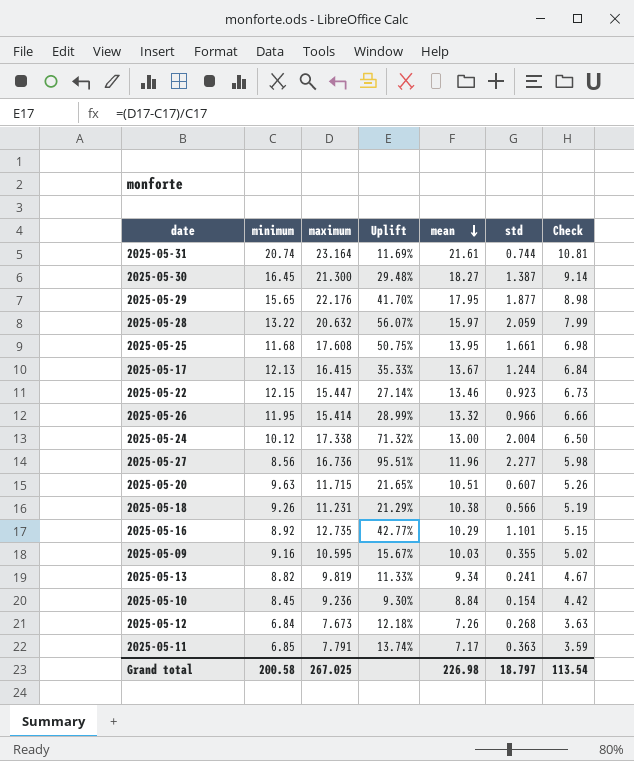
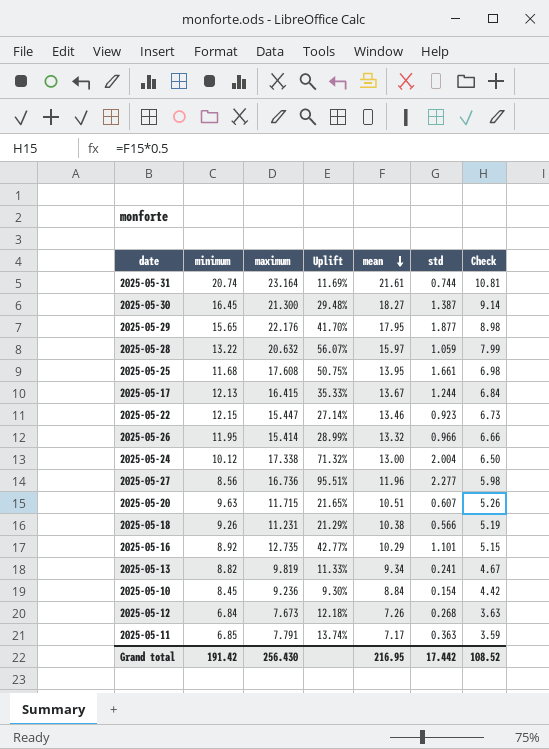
row 2025-05-09: 9.16 | 10.595 | 15.67% | 10.03 | 0.355 | 5.02 -> none
2025-05-28 | std: 2.059 -> 1.059
Grand total | minimum: 200.58 -> 191.42
Grand total | maximum: 267.025 -> 256.430
Grand total | mean: 226.98 -> 216.95
Grand total | std: 18.797 -> 17.442
Grand total | Check: 113.54 -> 108.52

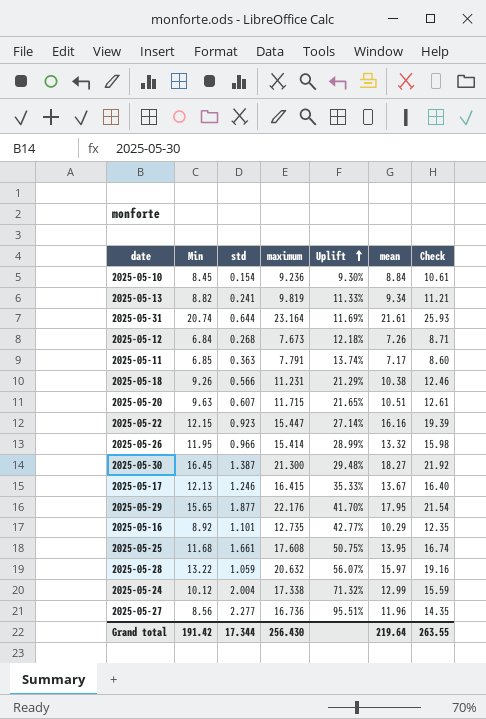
row order: mean descending -> Uplift ascending
column name: minimum -> Min
column std | position: 6 -> 3
column Check | formula: [mean] * 0.5 -> [mean] * 1.2
2025-05-31 | std: 0.744 -> 0.644
2025-05-22 | mean: 13.46 -> 16.16
2025-05-17 | std: 1.244 -> 1.246
2025-05-24 | mean: 13.00 -> 12.99
Grand total | std: 17.442 -> 17.344
Grand total | mean: 216.95 -> 219.64
Grand total | Check: 108.52 -> 263.55

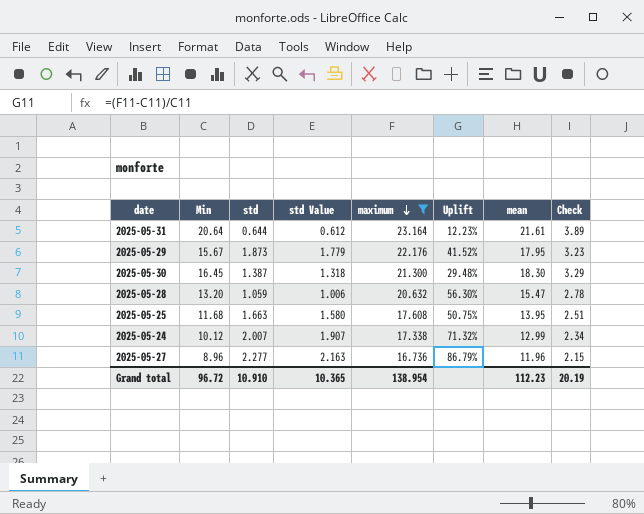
filter: none -> maximum >= 16.736
row order: Uplift ascending -> maximum descending
column std Value | formula: none -> [std] * 0.95
column Check | formula: [mean] * 1.2 -> [mean] * 0.18
2025-05-31 | Min: 20.74 -> 20.64
2025-05-31 | Uplift: 11.69% -> 12.23%
2025-05-29 | Min: 15.65 -> 15.67
2025-05-29 | std: 1.877 -> 1.873
2025-05-29 | Uplift: 41.70% -> 41.52%
2025-05-30 | mean: 18.27 -> 18.30
2025-05-28 | Min: 13.22 -> 13.20
2025-05-28 | Uplift: 56.07% -> 56.30%
2025-05-28 | mean: 15.97 -> 15.47
2025-05-25 | std: 1.661 -> 1.663
2025-05-24 | std: 2.004 -> 2.007
2025-05-27 | Min: 8.56 -> 8.96
2025-05-27 | Uplift: 95.51% -> 86.79%
Grand total | Min: 191.42 -> 96.72
Grand total | std: 17.344 -> 10.910
Grand total | maximum: 256.430 -> 138.954
Grand total | mean: 219.64 -> 112.23
Grand total | Check: 263.55 -> 20.19

